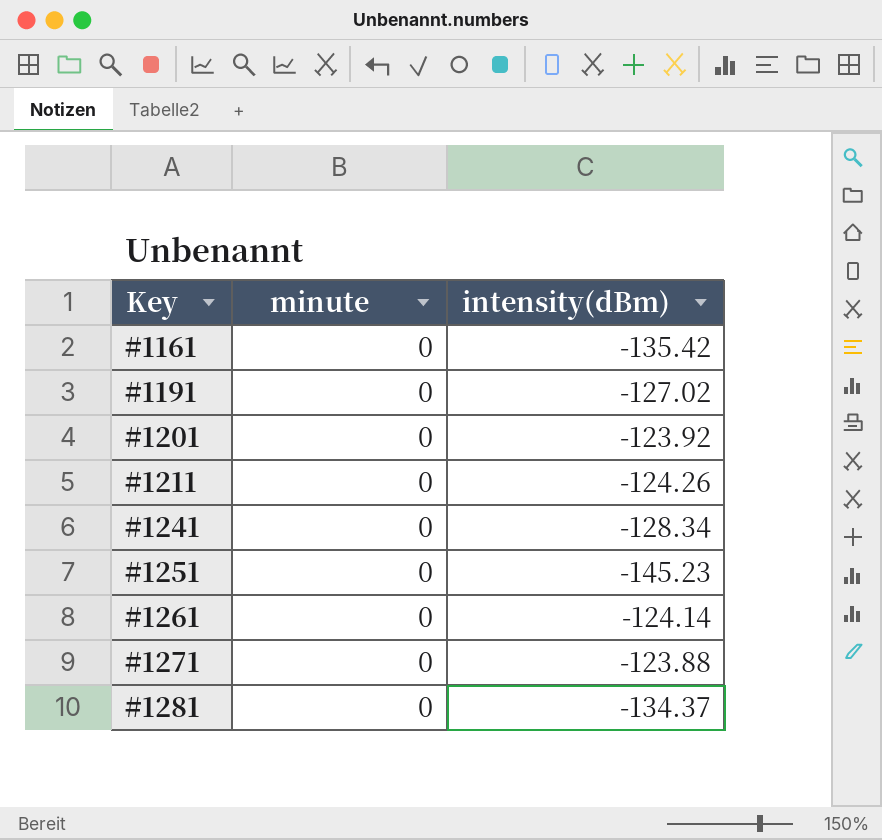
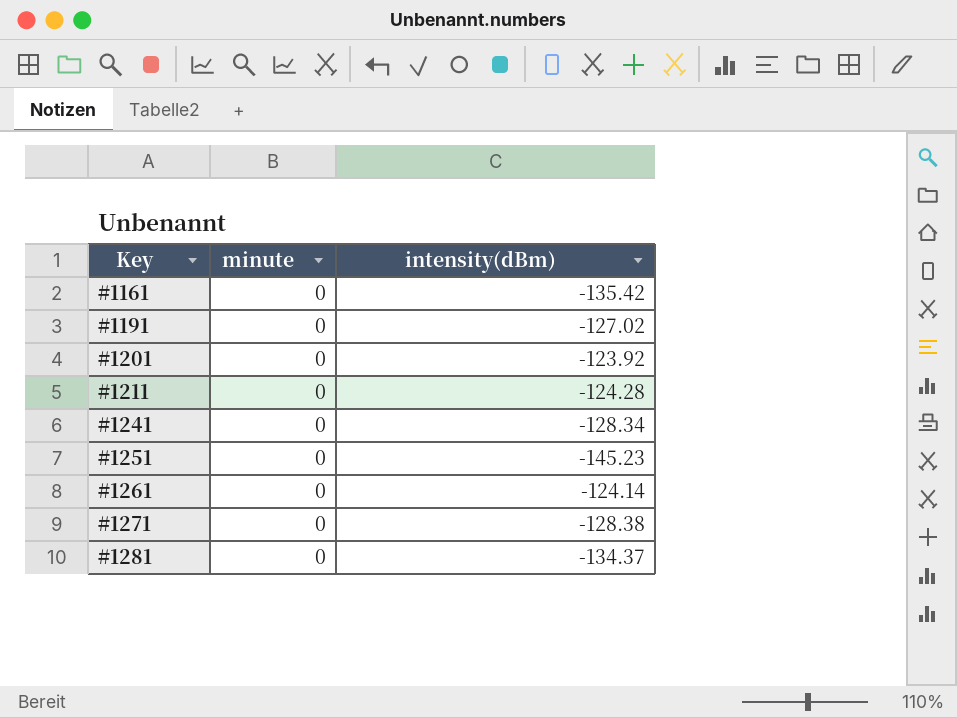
#1211 | intensity(dBm): -124.26 -> -124.28
#1271 | intensity(dBm): -123.88 -> -128.38

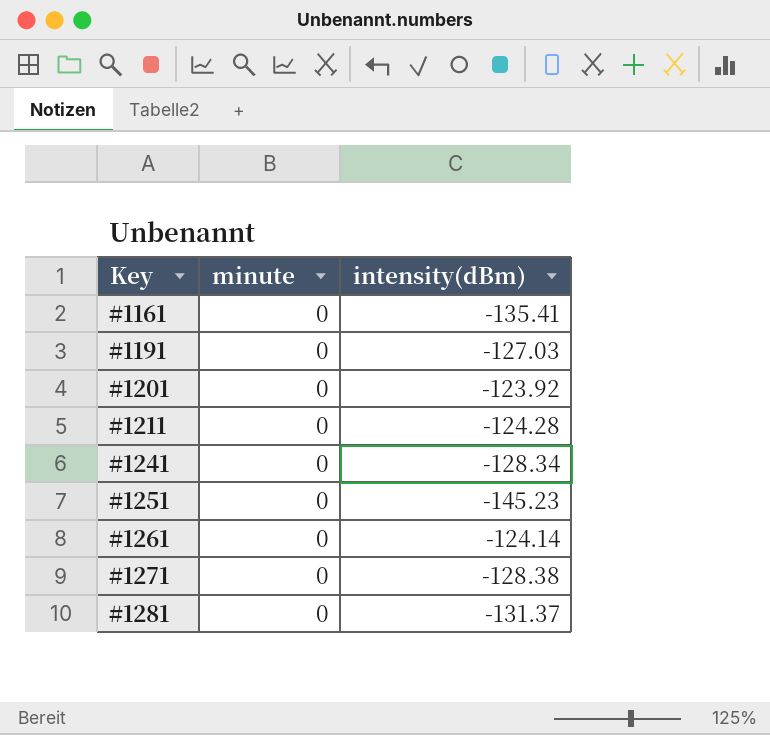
#1161 | intensity(dBm): -135.42 -> -135.41
#1191 | intensity(dBm): -127.02 -> -127.03
#1281 | intensity(dBm): -134.37 -> -131.37

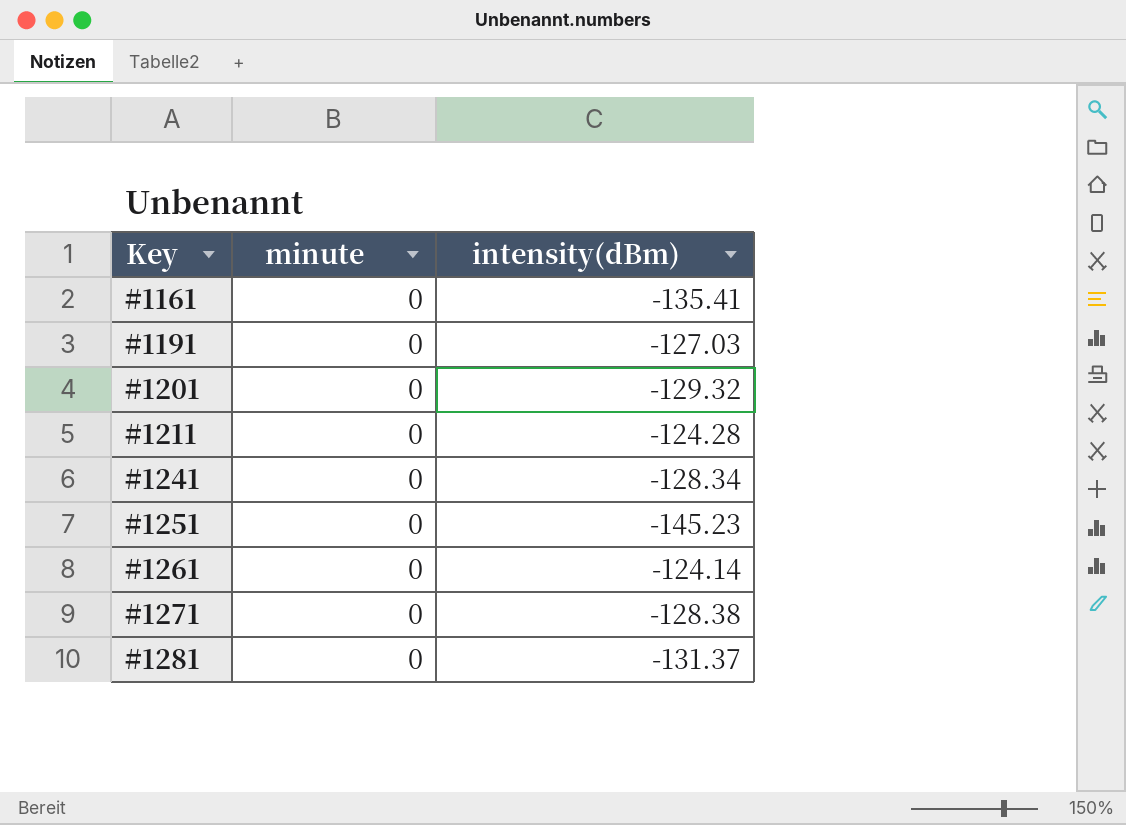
#1201 | intensity(dBm): -123.92 -> -129.32

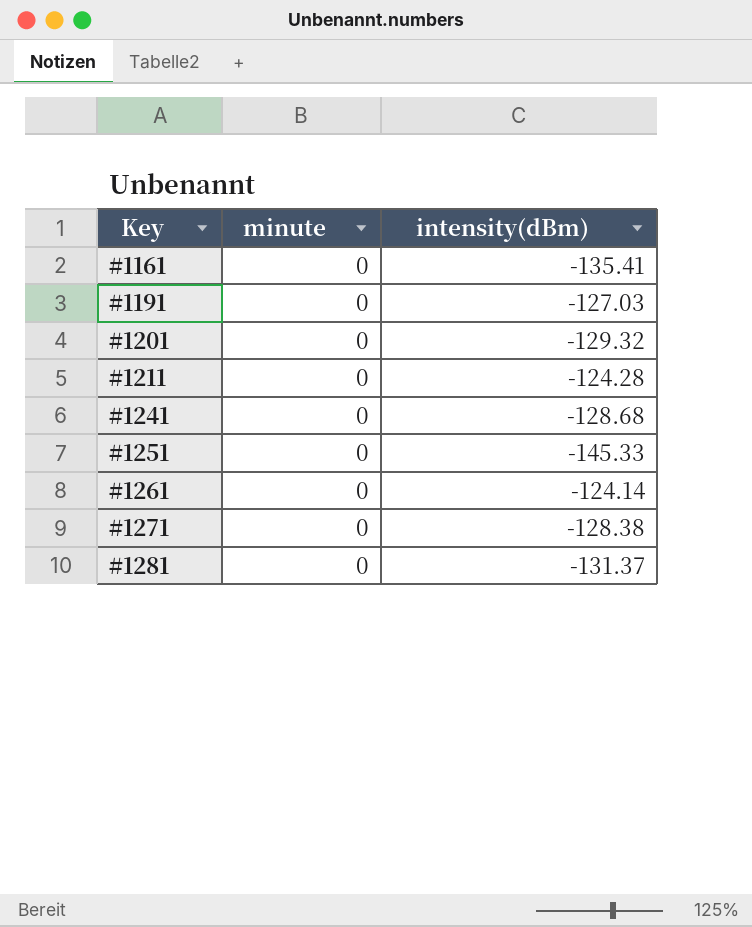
#1241 | intensity(dBm): -128.34 -> -128.68
#1251 | intensity(dBm): -145.23 -> -145.33

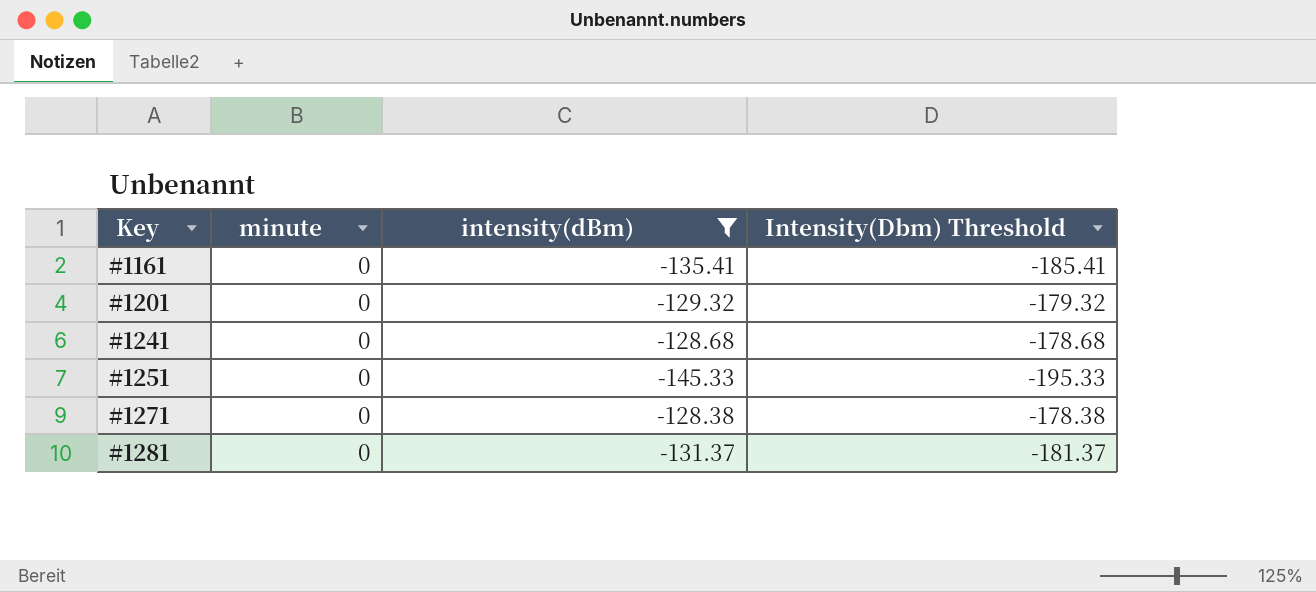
filter: none -> intensity(dBm) <= -128.38
column Intensity(Dbm) Threshold | formula: none -> [intensity(dBm)] - 50

